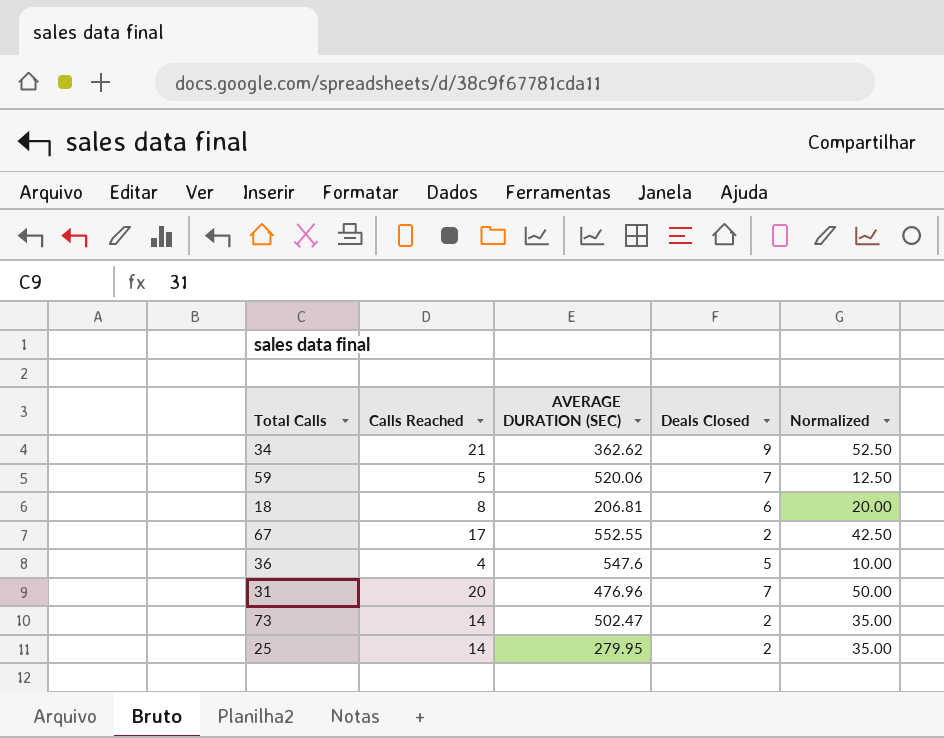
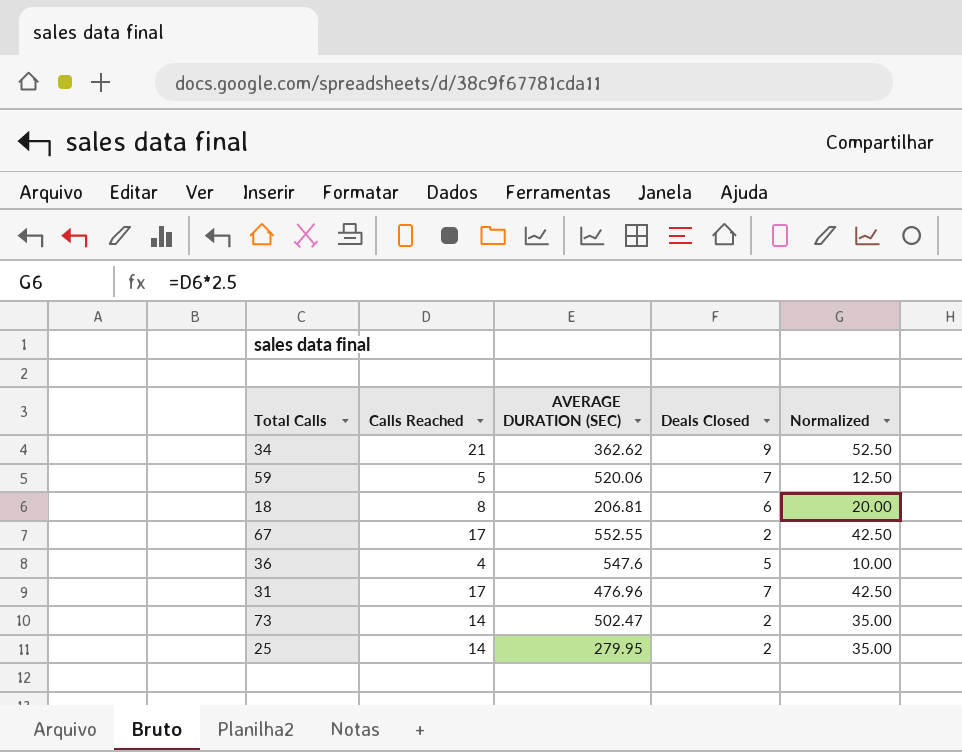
31 | Calls Reached: 20 -> 17
31 | Normalized: 50.00 -> 42.50

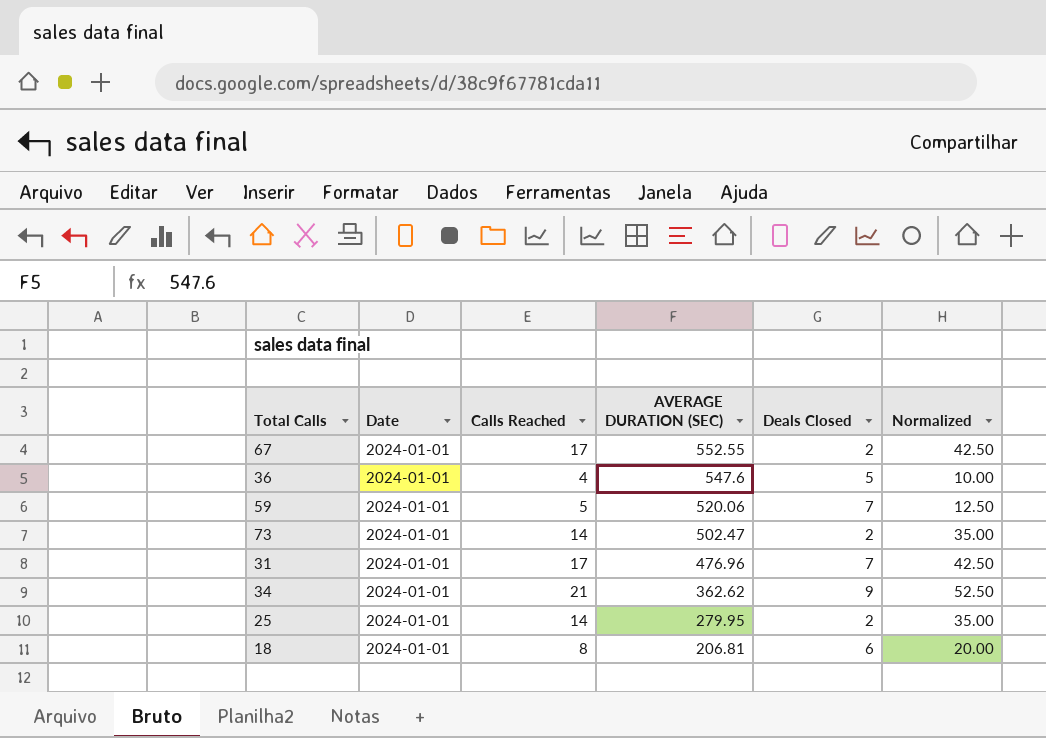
row order: none -> AVERAGE DURATION (SEC) descending
column Date | position: none -> 2

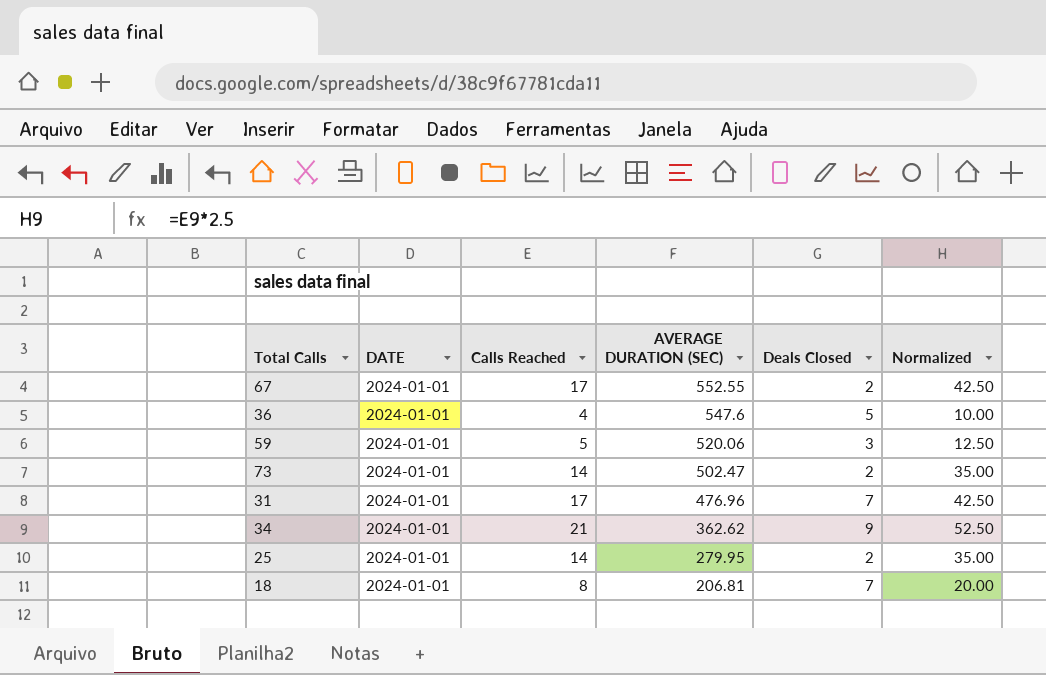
column name: Date -> DATE
59 | Deals Closed: 7 -> 3
18 | Deals Closed: 6 -> 7

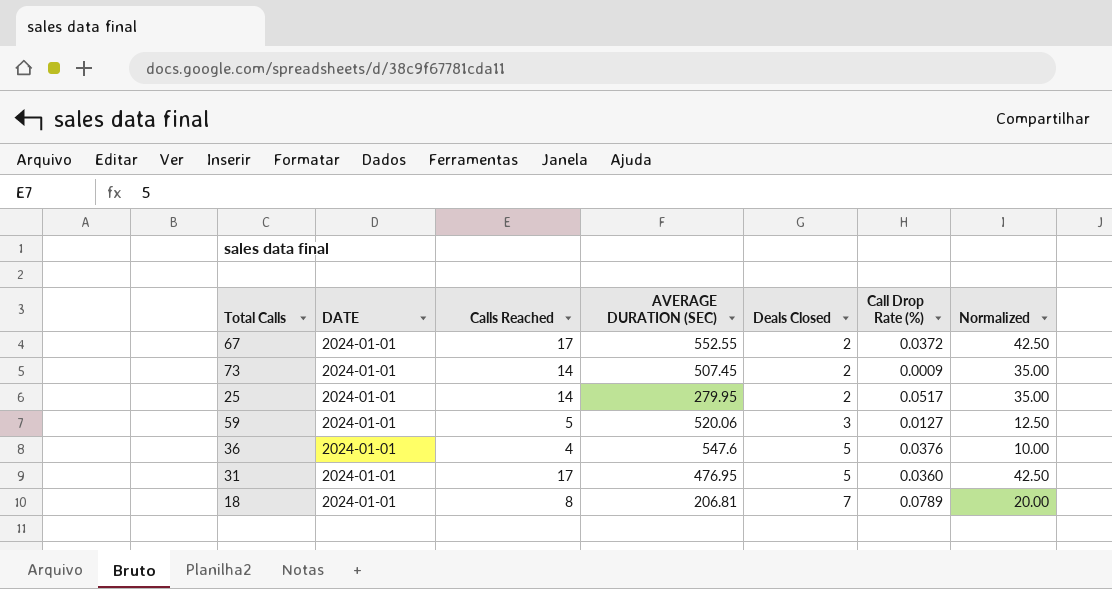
row order: AVERAGE DURATION (SEC) descending -> Deals Closed ascending
column Call Drop Rate (%) | position: none -> 6
row 34: 2024-01-01 | 21 | 362.62 | 9 | 52.50 -> none
73 | AVERAGE DURATION (SEC): 502.47 -> 507.45
31 | AVERAGE DURATION (SEC): 476.96 -> 476.95
31 | Deals Closed: 7 -> 5

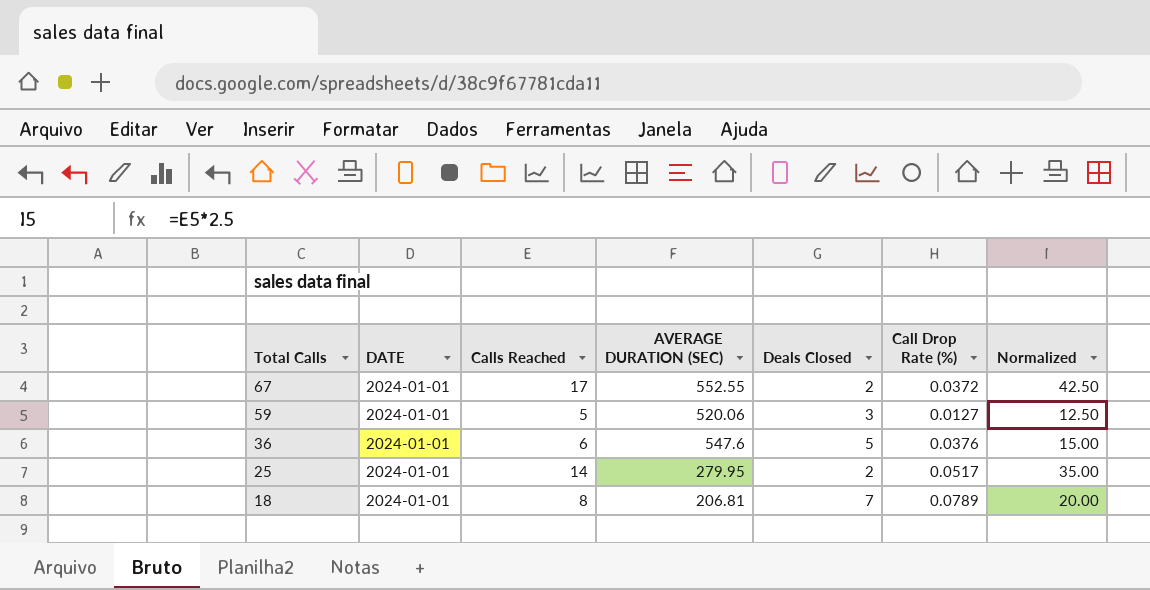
row order: Deals Closed ascending -> Total Calls descending
row 73: 2024-01-01 | 14 | 507.45 | 2 | 0.0009 | 35.00 -> none
row 31: 2024-01-01 | 17 | 476.95 | 5 | 0.0360 | 42.50 -> none
36 | Calls Reached: 4 -> 6
36 | Normalized: 10.00 -> 15.00

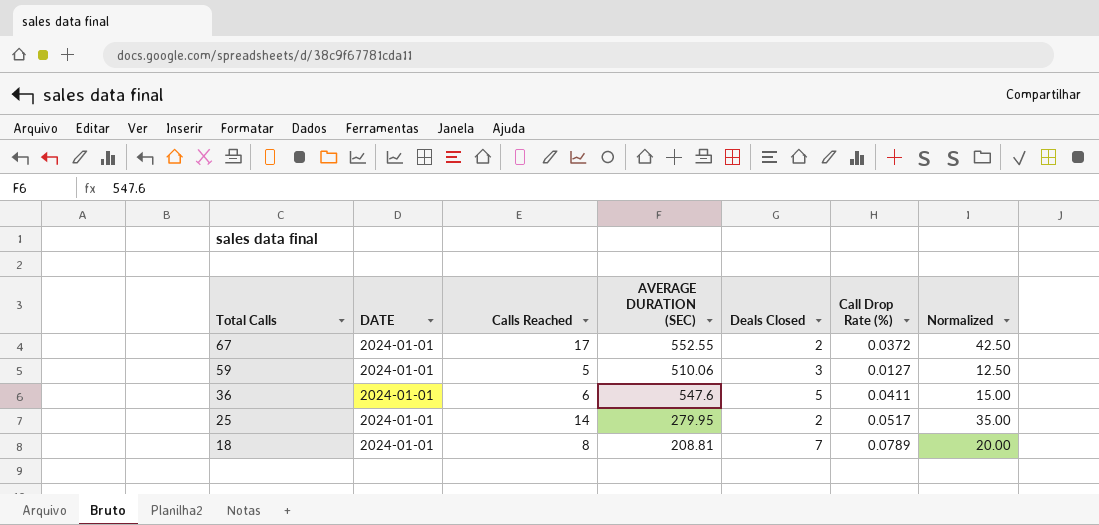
59 | AVERAGE DURATION (SEC): 520.06 -> 510.06
36 | Call Drop Rate (%): 0.0376 -> 0.0411
18 | AVERAGE DURATION (SEC): 206.81 -> 208.81

